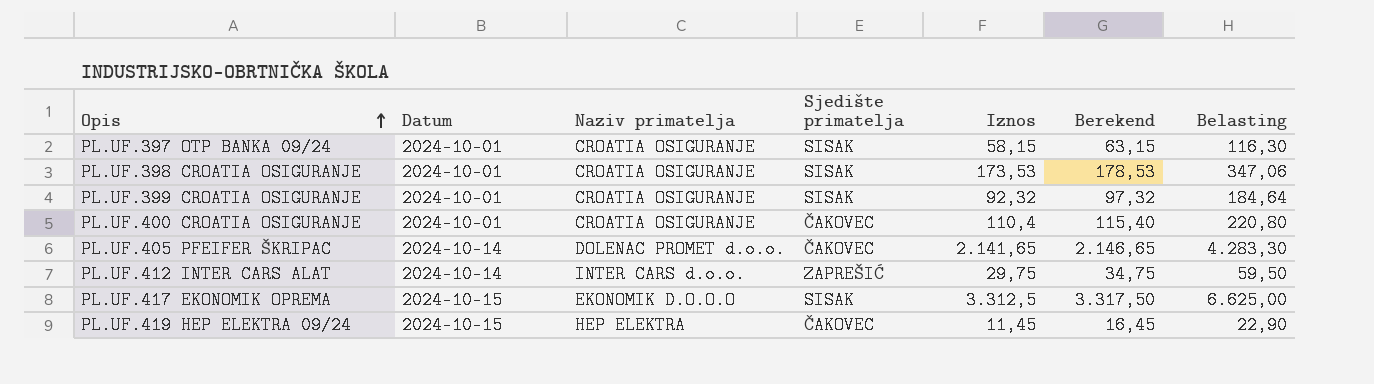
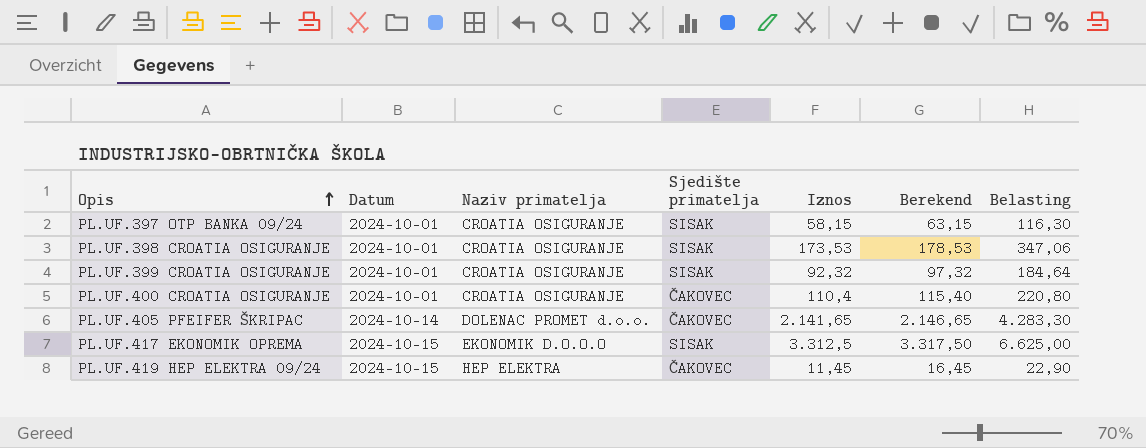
row PL.UF.412 INTER CARS ALAT: 2024-10-14 | INTER CARS d.o.o. | ZAPREŠIĆ | 29,75 | 34,75 | 59,50 -> none

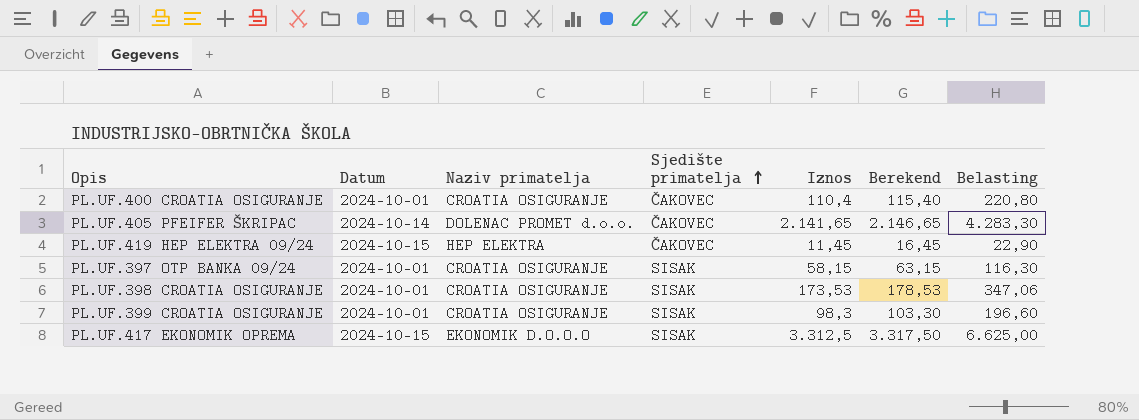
row order: Opis ascending -> Sjedište primatelja ascending
PL.UF.399 CROATIA OSIGURANJE | Iznos: 92,32 -> 98,3
PL.UF.399 CROATIA OSIGURANJE | Berekend: 97,32 -> 103,30
PL.UF.399 CROATIA OSIGURANJE | Belasting: 184,64 -> 196,60

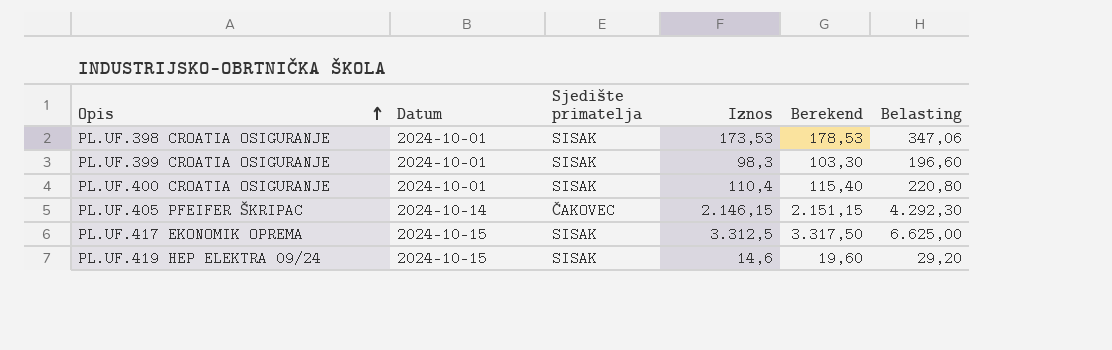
row order: Sjedište primatelja ascending -> Opis ascending
column Naziv primatelja | position: 3 -> none
row PL.UF.397 OTP BANKA 09/24: 2024-10-01 | CROATIA OSIGURANJE | SISAK | 58,15 | 63,15 | 116,30 -> none
PL.UF.400 CROATIA OSIGURANJE | Sjedište primatelja: ČAKOVEC -> SISAK
PL.UF.405 PFEIFER ŠKRIPAC | Iznos: 2.141,65 -> 2.146,15
PL.UF.405 PFEIFER ŠKRIPAC | Berekend: 2.146,65 -> 2.151,15
PL.UF.405 PFEIFER ŠKRIPAC | Belasting: 4.283,30 -> 4.292,30
PL.UF.419 HEP ELEKTRA 09/24 | Sjedište primatelja: ČAKOVEC -> SISAK
PL.UF.419 HEP ELEKTRA 09/24 | Iznos: 11,45 -> 14,6
PL.UF.419 HEP ELEKTRA 09/24 | Berekend: 16,45 -> 19,60
PL.UF.419 HEP ELEKTRA 09/24 | Belasting: 22,90 -> 29,20

